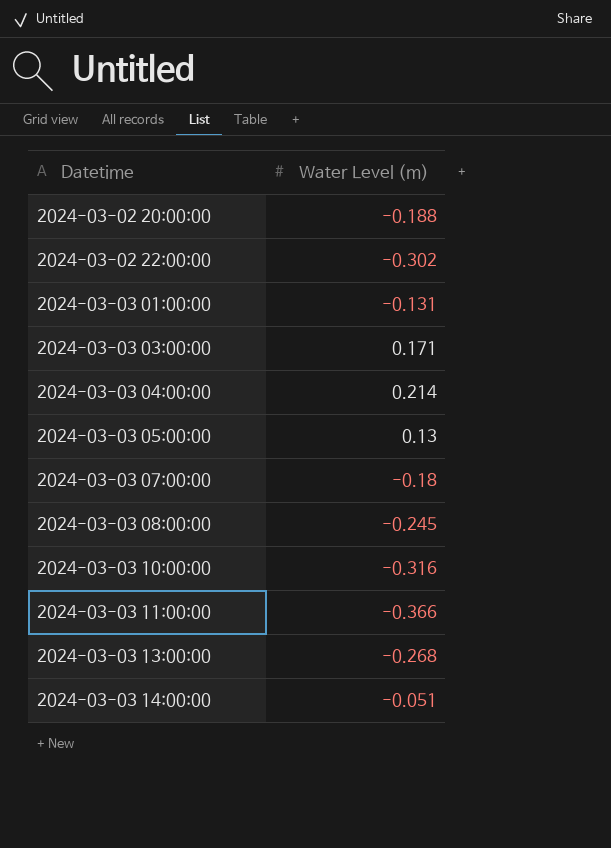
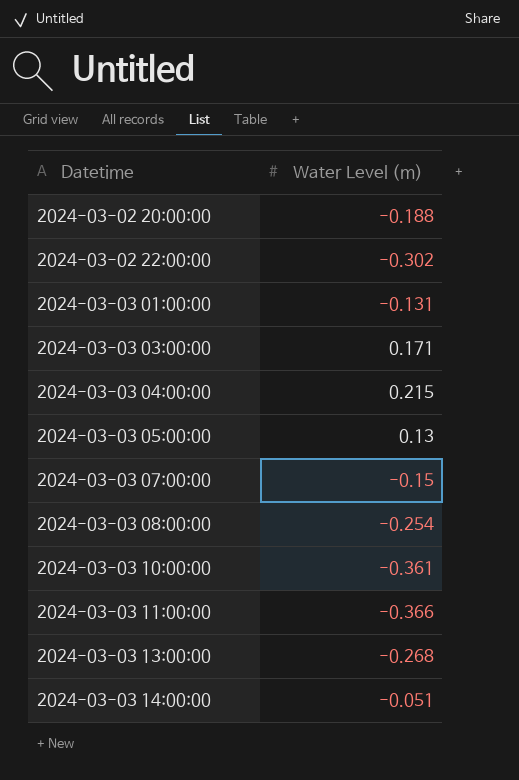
2024-03-03 04:00:00 | Water Level (m): 0.214 -> 0.215
2024-03-03 07:00:00 | Water Level (m): -0.18 -> -0.15
2024-03-03 08:00:00 | Water Level (m): -0.245 -> -0.254
2024-03-03 10:00:00 | Water Level (m): -0.316 -> -0.361

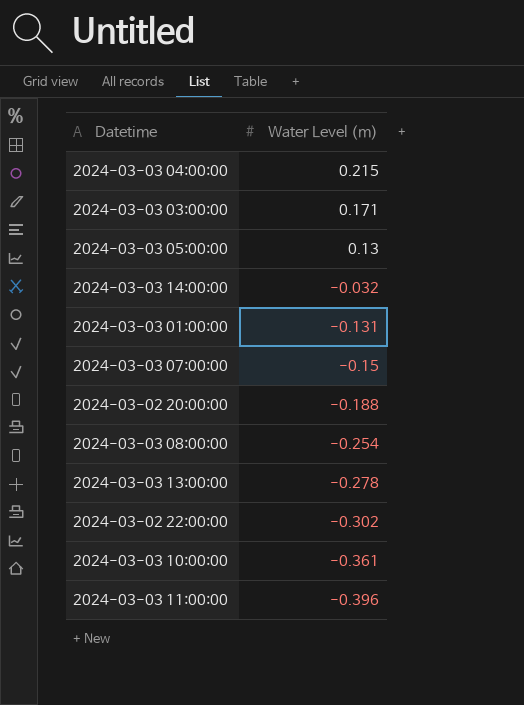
row order: Datetime ascending -> Water Level (m) descending
2024-03-03 14:00:00 | Water Level (m): -0.051 -> -0.032
2024-03-03 13:00:00 | Water Level (m): -0.268 -> -0.278
2024-03-03 11:00:00 | Water Level (m): -0.366 -> -0.396

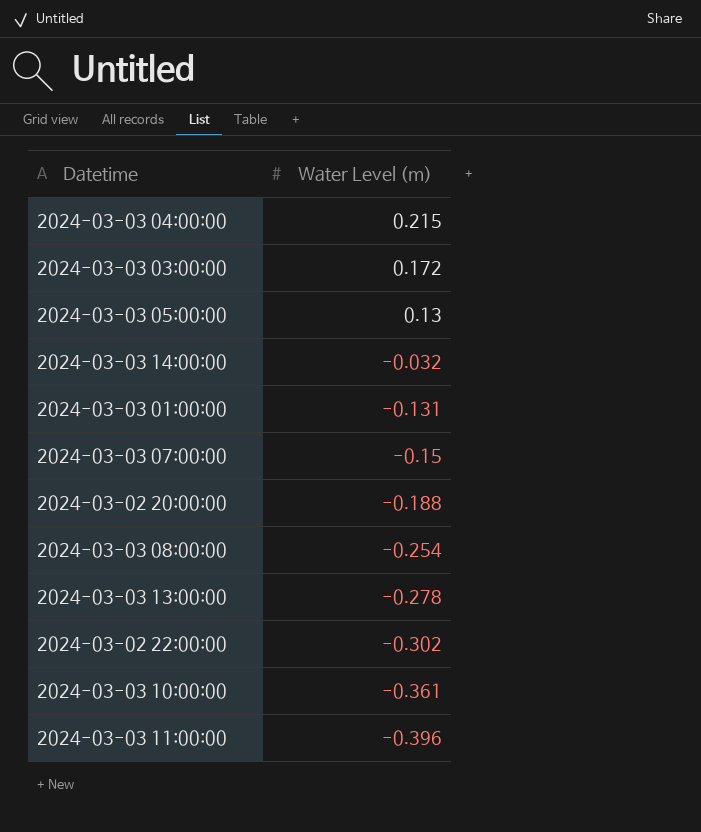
2024-03-03 03:00:00 | Water Level (m): 0.171 -> 0.172

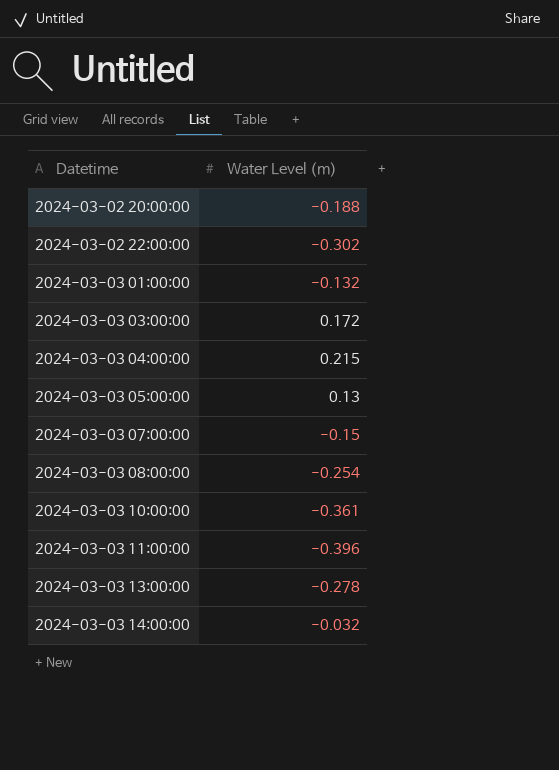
row order: Water Level (m) descending -> Datetime ascending
2024-03-03 01:00:00 | Water Level (m): -0.131 -> -0.132

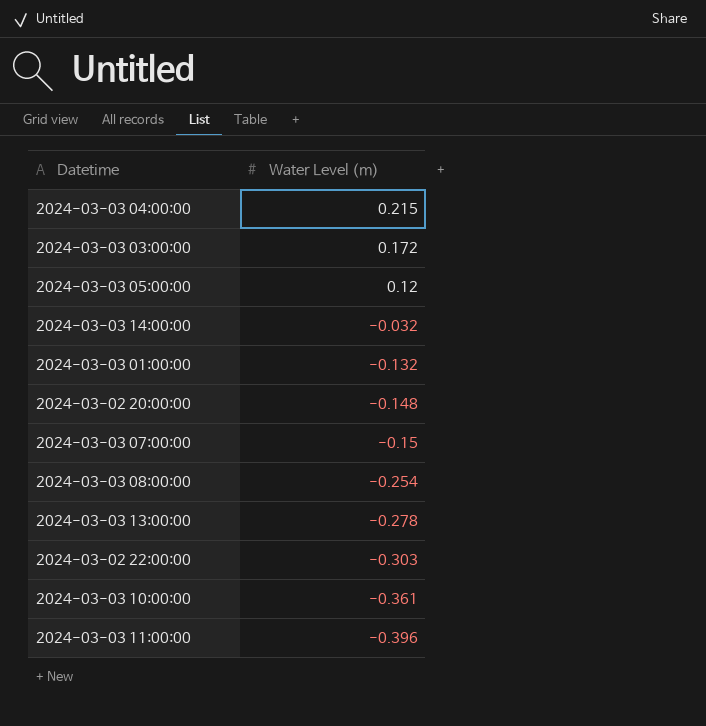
row order: Datetime ascending -> Water Level (m) descending
2024-03-03 05:00:00 | Water Level (m): 0.13 -> 0.12
2024-03-02 20:00:00 | Water Level (m): -0.188 -> -0.148
2024-03-02 22:00:00 | Water Level (m): -0.302 -> -0.303

